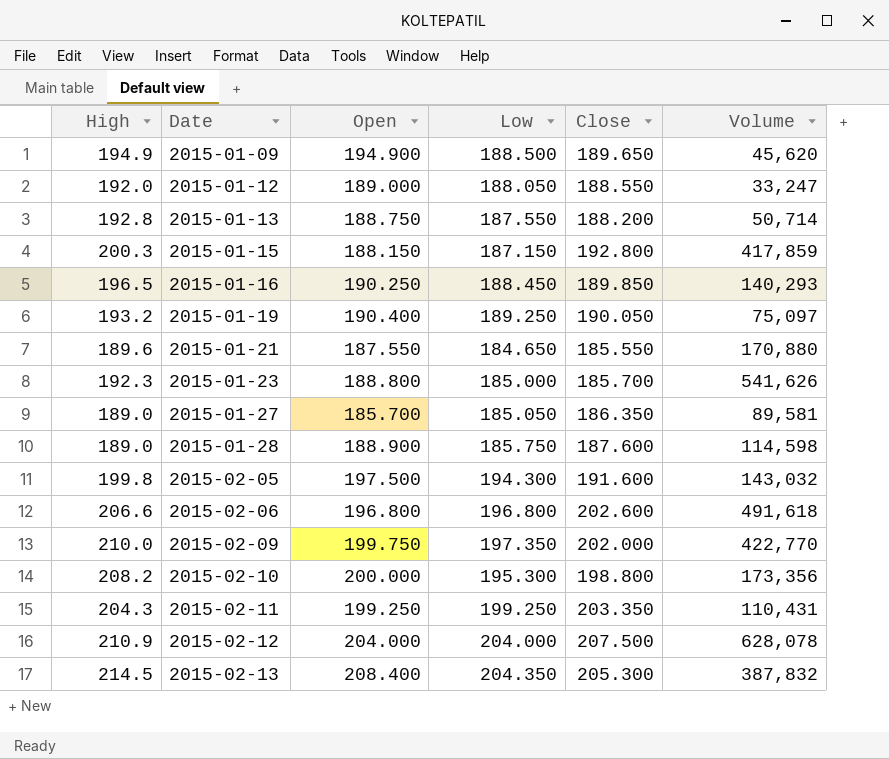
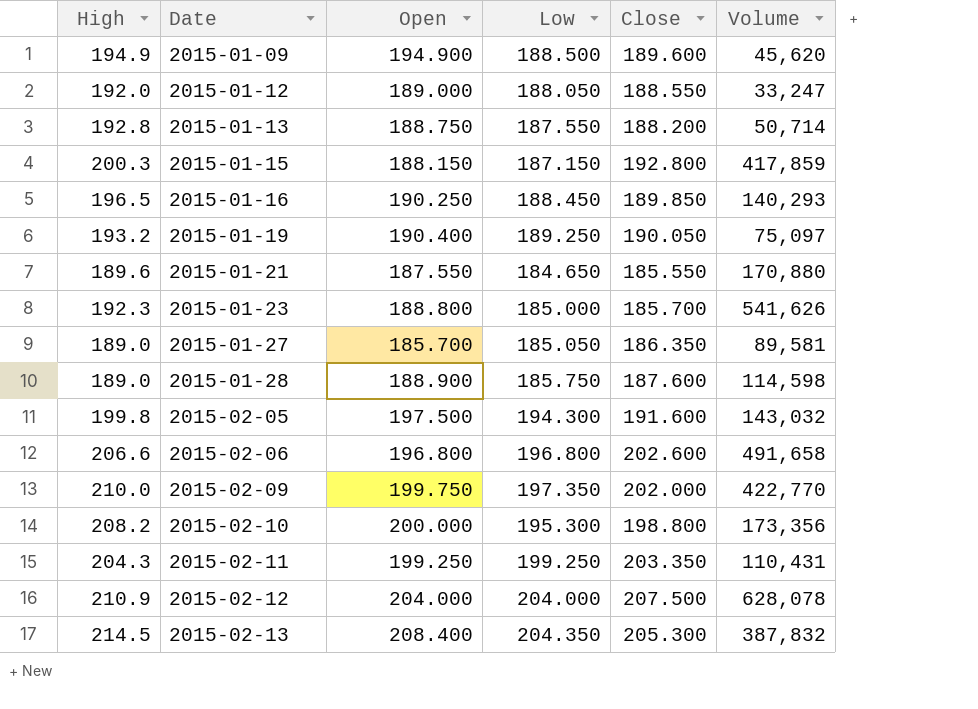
2015-01-09 | Close: 189.650 -> 189.600
2015-02-06 | Volume: 491,618 -> 491,658

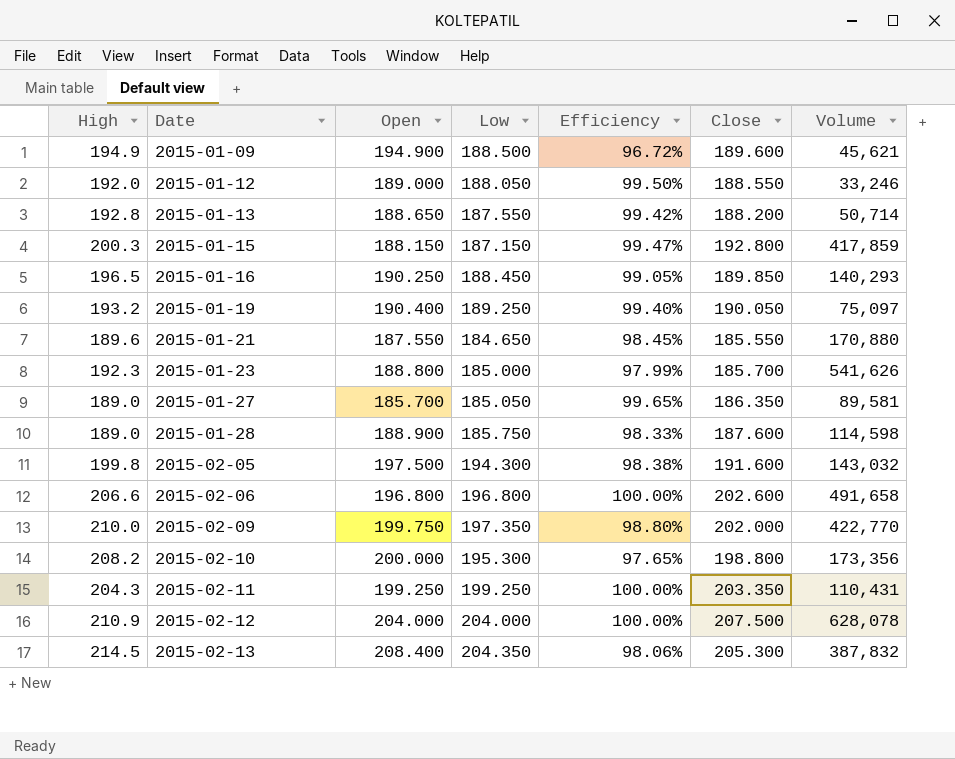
column Efficiency | formula: none -> [Low] / [Open]
2015-01-09 | Volume: 45,620 -> 45,621
2015-01-12 | Volume: 33,247 -> 33,246
2015-01-13 | Open: 188.750 -> 188.650

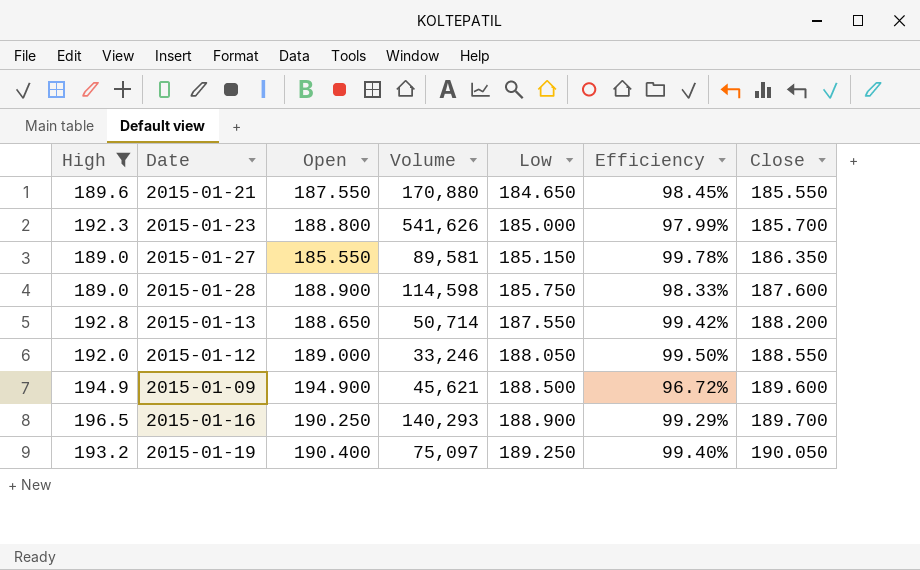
filter: none -> High <= 196.5
row order: Date ascending -> Low ascending
column Volume | position: 7 -> 4
2015-01-27 | Open: 185.700 -> 185.550
2015-01-27 | Low: 185.050 -> 185.150
2015-01-27 | Efficiency: 99.65% -> 99.78%
2015-01-16 | Low: 188.450 -> 188.900
2015-01-16 | Efficiency: 99.05% -> 99.29%
2015-01-16 | Close: 189.850 -> 189.700

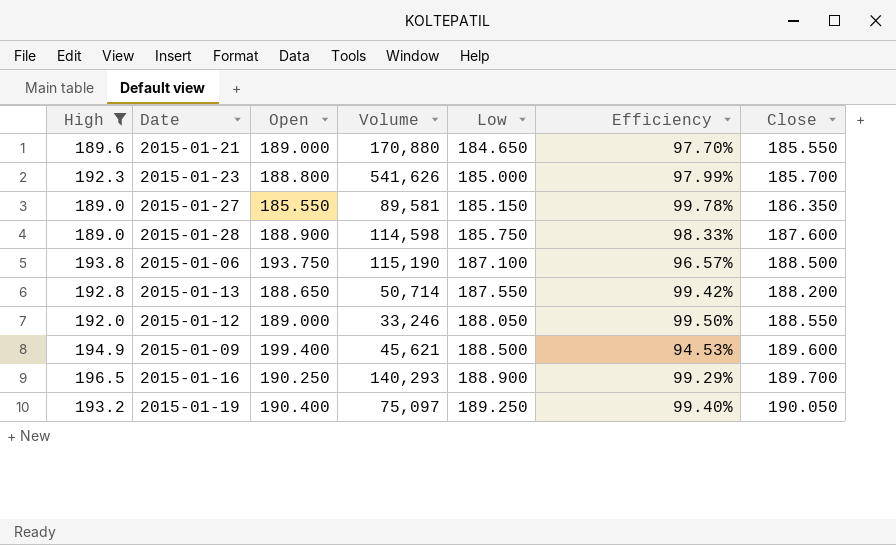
2015-01-21 | Open: 187.550 -> 189.000
2015-01-21 | Efficiency: 98.45% -> 97.70%
row 2015-01-06: none -> 193.8 | 193.750 | 115,190 | 187.100 | 96.57% | 188.500
2015-01-09 | Open: 194.900 -> 199.400
2015-01-09 | Efficiency: 96.72% -> 94.53%

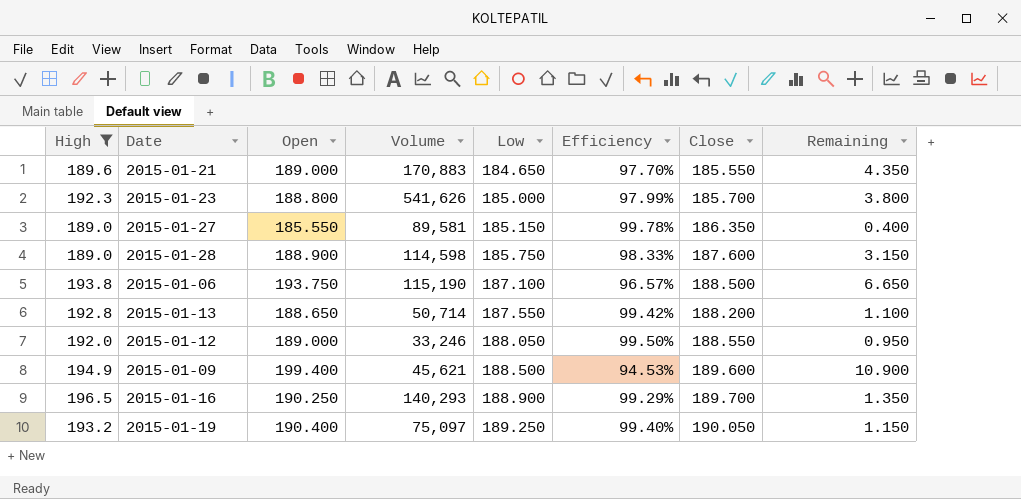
column Remaining | formula: none -> [Open] - [Low]
2015-01-21 | Volume: 170,880 -> 170,883

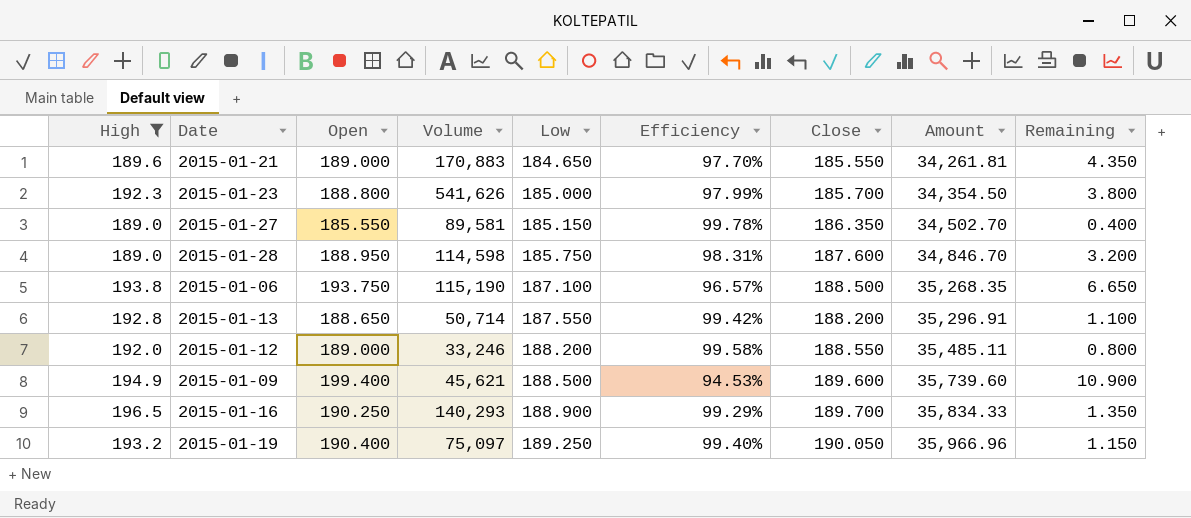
column Amount | formula: none -> [Low] * [Close]
2015-01-28 | Open: 188.900 -> 188.950
2015-01-28 | Efficiency: 98.33% -> 98.31%
2015-01-28 | Remaining: 3.150 -> 3.200
2015-01-12 | Low: 188.050 -> 188.200
2015-01-12 | Efficiency: 99.50% -> 99.58%
2015-01-12 | Remaining: 0.950 -> 0.800

